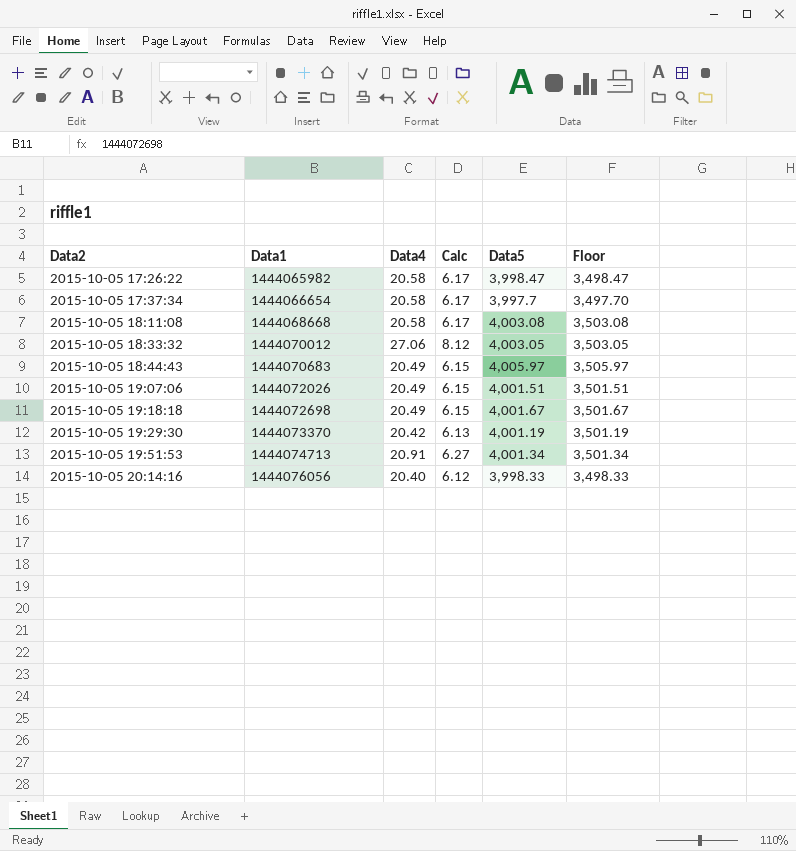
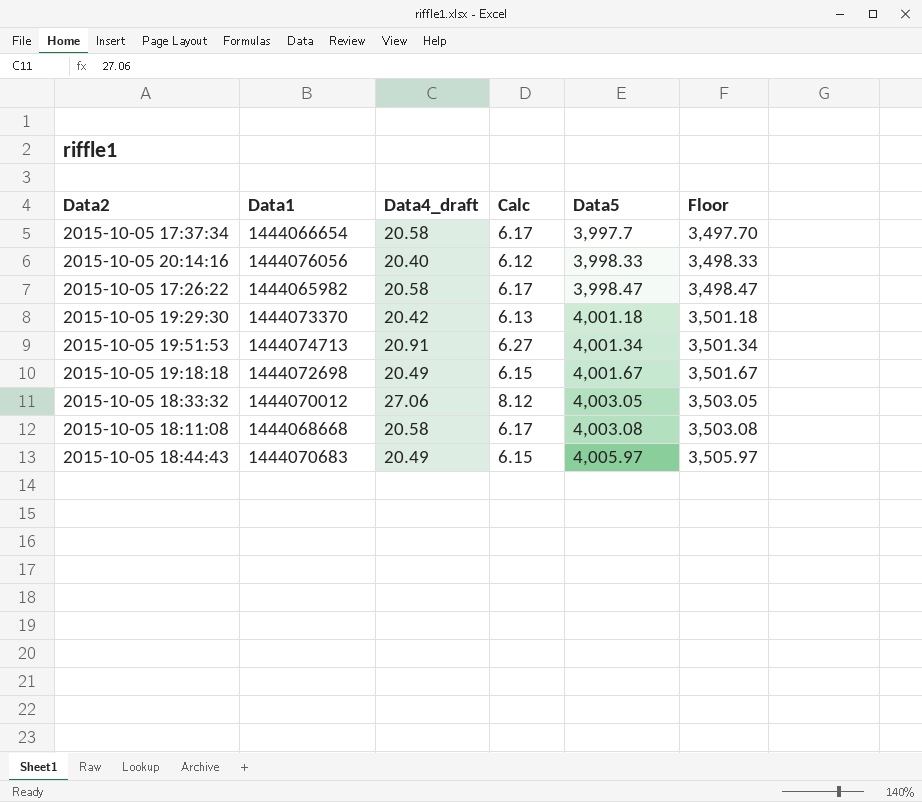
row order: Data2 ascending -> Data5 ascending
column name: Data4 -> Data4_draft
row 2015-10-05 19:07:06: 1444072026 | 20.49 | 6.15 | 4,001.51 | 3,501.51 -> none
2015-10-05 19:29:30 | Data5: 4,001.19 -> 4,001.18
2015-10-05 19:29:30 | Floor: 3,501.19 -> 3,501.18

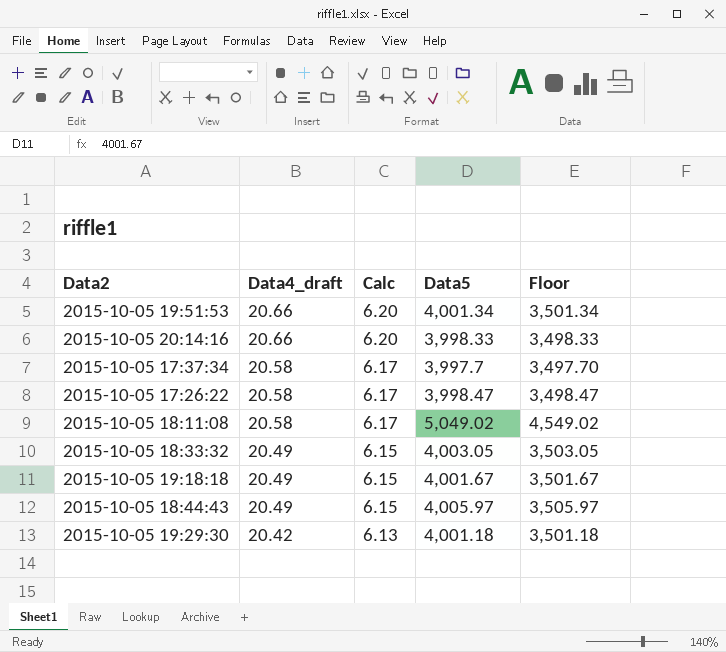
row order: Data5 ascending -> Data4_draft descending
column Data1 | position: 2 -> none
2015-10-05 19:51:53 | Data4_draft: 20.91 -> 20.66
2015-10-05 19:51:53 | Calc: 6.27 -> 6.20
2015-10-05 20:14:16 | Data4_draft: 20.40 -> 20.66
2015-10-05 20:14:16 | Calc: 6.12 -> 6.20
2015-10-05 18:11:08 | Data5: 4,003.08 -> 5,049.02
2015-10-05 18:11:08 | Floor: 3,503.08 -> 4,549.02
2015-10-05 18:33:32 | Data4_draft: 27.06 -> 20.49
2015-10-05 18:33:32 | Calc: 8.12 -> 6.15

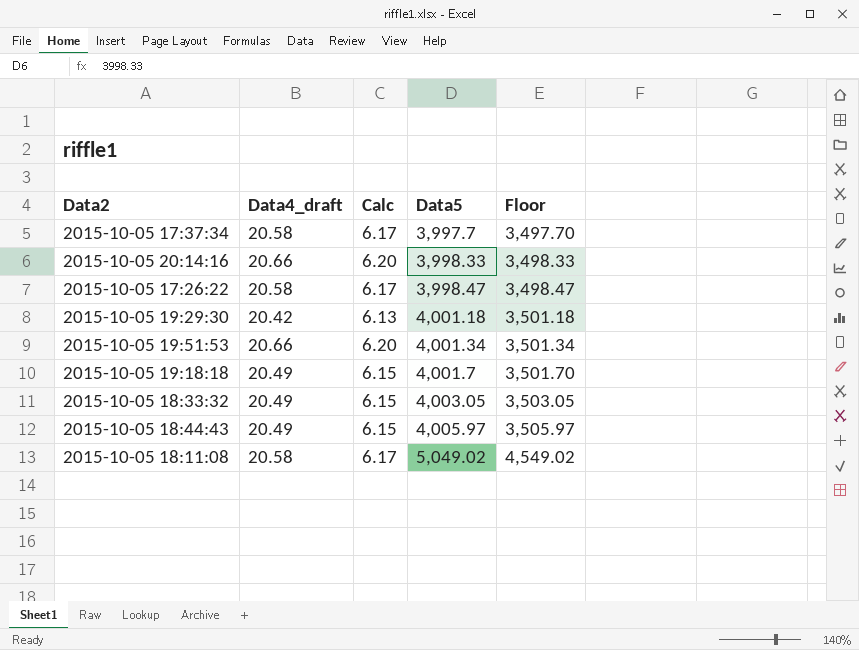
row order: Data4_draft descending -> Data5 ascending
2015-10-05 19:18:18 | Data5: 4,001.67 -> 4,001.7
2015-10-05 19:18:18 | Floor: 3,501.67 -> 3,501.70

